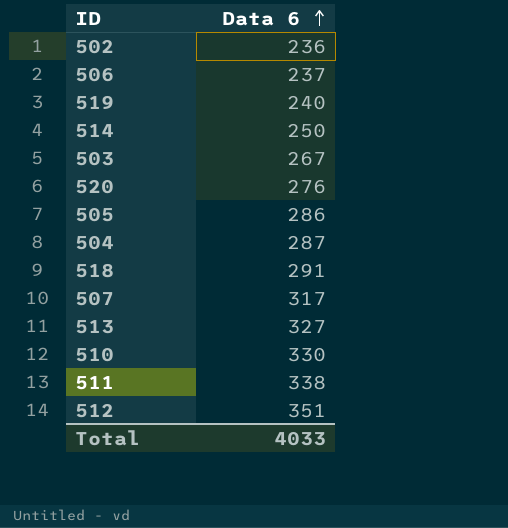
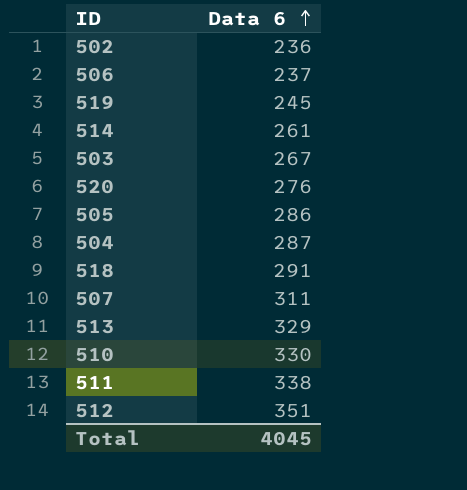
519 | Data 6: 240 -> 245
514 | Data 6: 250 -> 261
507 | Data 6: 317 -> 311
513 | Data 6: 327 -> 329
Total | Data 6: 4033 -> 4045

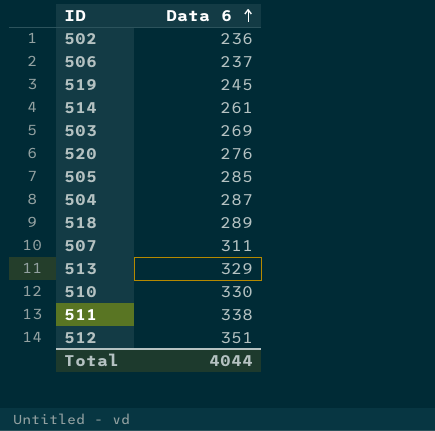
503 | Data 6: 267 -> 269
505 | Data 6: 286 -> 285
518 | Data 6: 291 -> 289
Total | Data 6: 4045 -> 4044

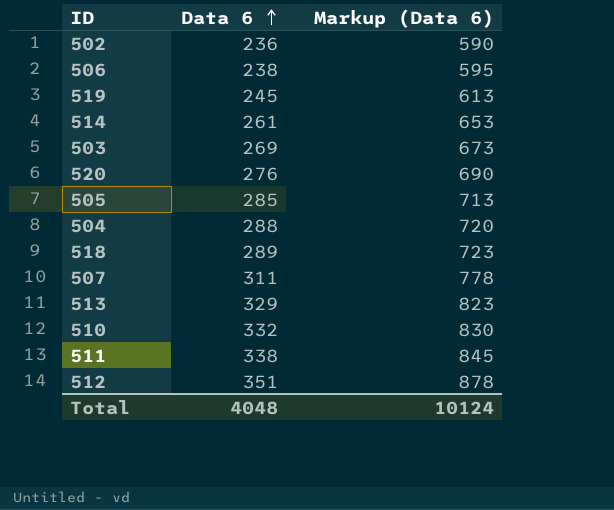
column Markup (Data 6) | formula: none -> [Data 6] * 2.5
506 | Data 6: 237 -> 238
504 | Data 6: 287 -> 288
510 | Data 6: 330 -> 332
Total | Data 6: 4044 -> 4048

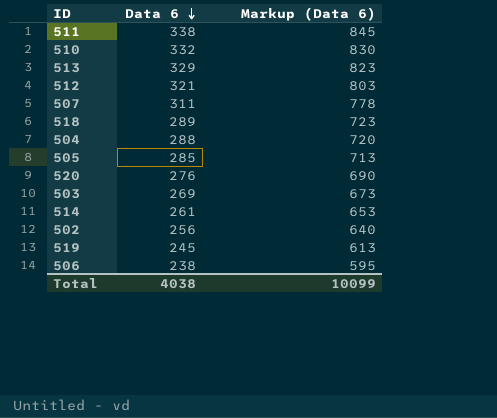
row order: Data 6 ascending -> Data 6 descending
512 | Data 6: 351 -> 321
512 | Markup (Data 6): 878 -> 803
502 | Data 6: 236 -> 256
502 | Markup (Data 6): 590 -> 640
Total | Data 6: 4048 -> 4038
Total | Markup (Data 6): 10124 -> 10099

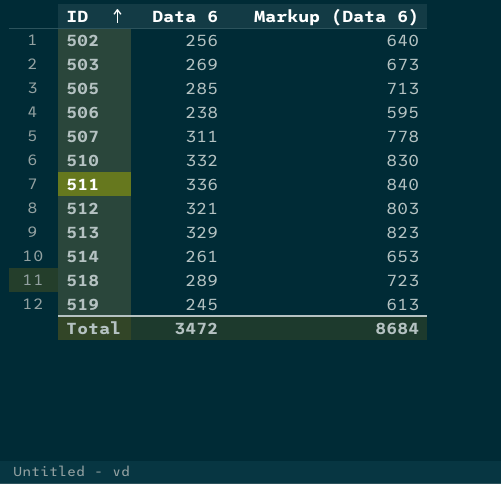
row order: Data 6 descending -> ID ascending
row 504: 288 | 720 -> none
row 520: 276 | 690 -> none
511 | Data 6: 338 -> 336
511 | Markup (Data 6): 845 -> 840
Total | Data 6: 4038 -> 3472
Total | Markup (Data 6): 10099 -> 8684

